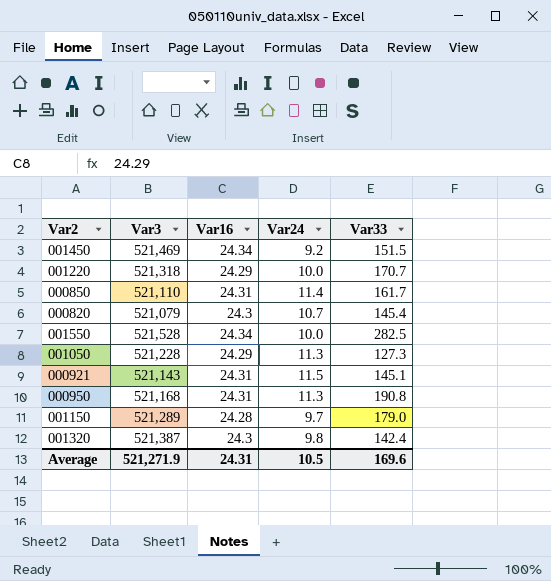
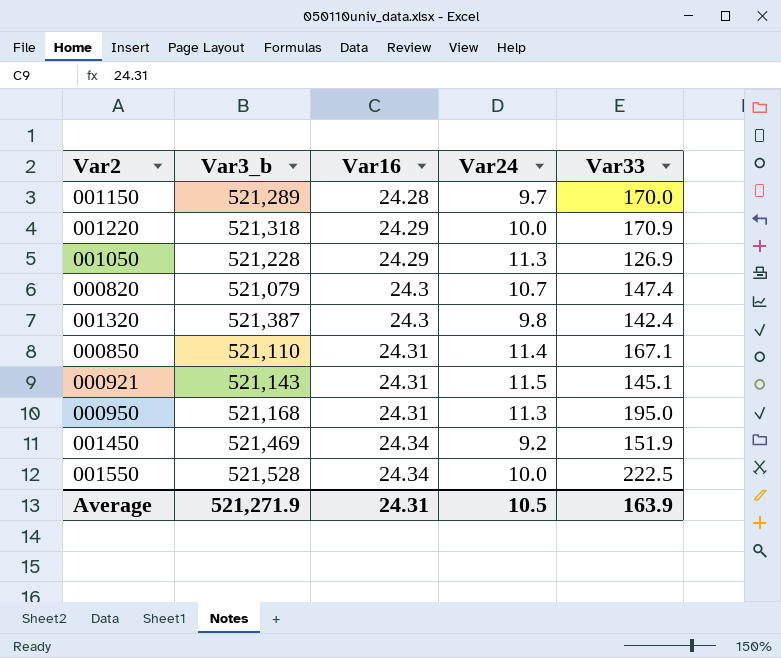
row order: none -> Var16 ascending
column name: Var3 -> Var3_b
001150 | Var33: 179.0 -> 170.0
001220 | Var33: 170.7 -> 170.9
001050 | Var33: 127.3 -> 126.9
000820 | Var33: 145.4 -> 147.4
000850 | Var33: 161.7 -> 167.1
000950 | Var33: 190.8 -> 195.0
001450 | Var33: 151.5 -> 151.9
001550 | Var33: 282.5 -> 222.5
Average | Var33: 169.6 -> 163.9

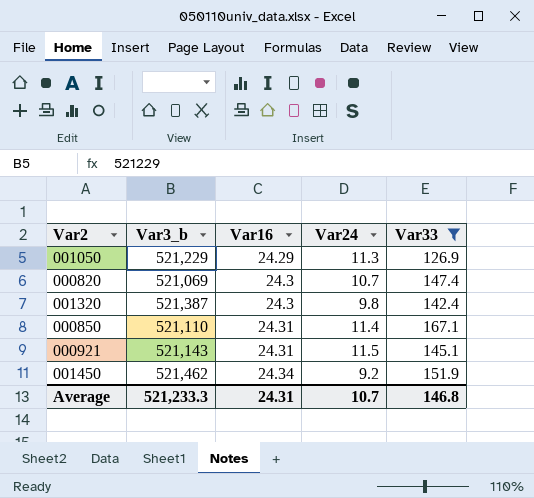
filter: none -> Var33 <= 167.1
001050 | Var3_b: 521,228 -> 521,229
000820 | Var3_b: 521,079 -> 521,069
001450 | Var3_b: 521,469 -> 521,462
Average | Var3_b: 521,271.9 -> 521,233.3
Average | Var24: 10.5 -> 10.7
Average | Var33: 163.9 -> 146.8

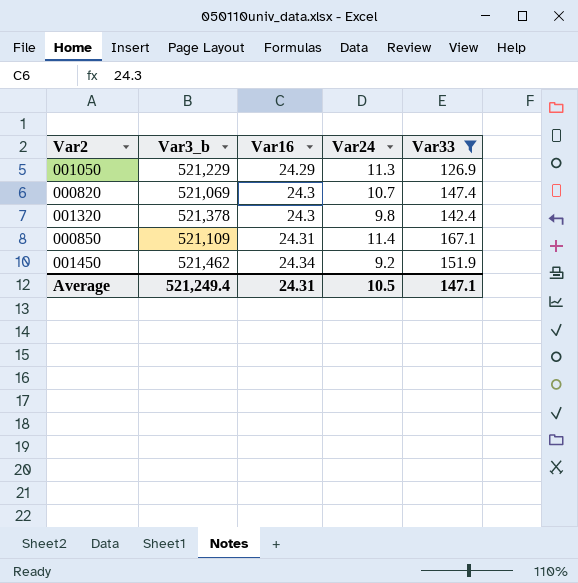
row 000921: 521,143 | 24.31 | 11.5 | 145.1 -> none
001320 | Var3_b: 521,387 -> 521,378
000850 | Var3_b: 521,110 -> 521,109
Average | Var3_b: 521,233.3 -> 521,249.4
Average | Var24: 10.7 -> 10.5
Average | Var33: 146.8 -> 147.1

